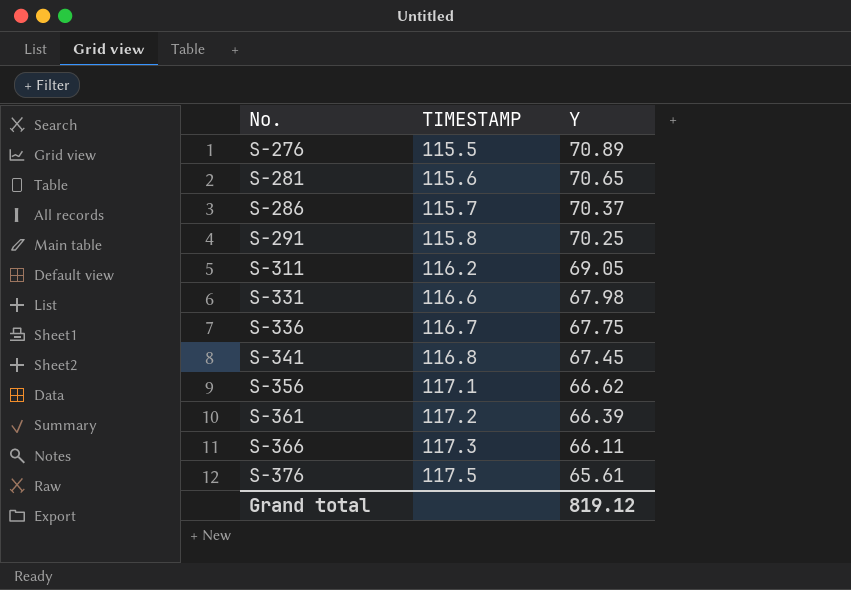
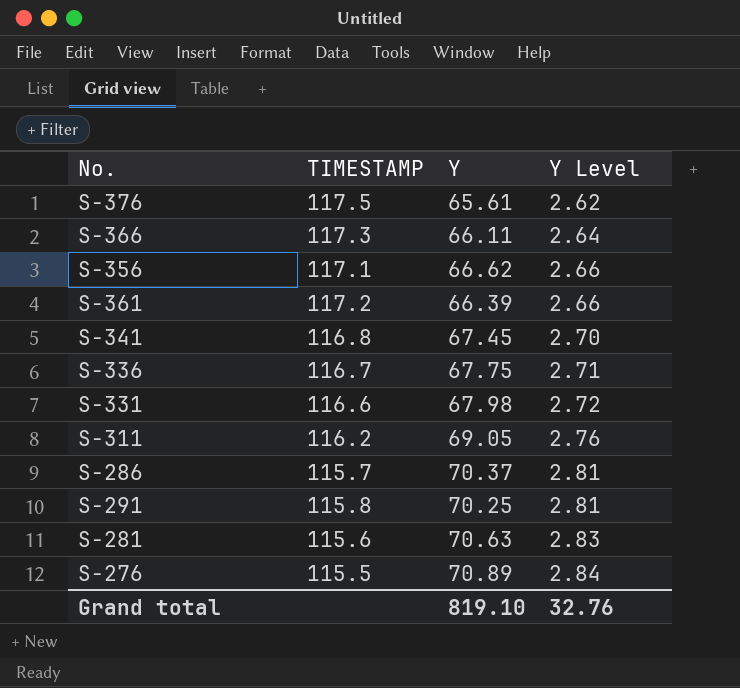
row order: No. ascending -> Y Level ascending
column Y Level | formula: none -> [Y] * 0.04
S-281 | Y: 70.65 -> 70.63
Grand total | Y: 819.12 -> 819.10

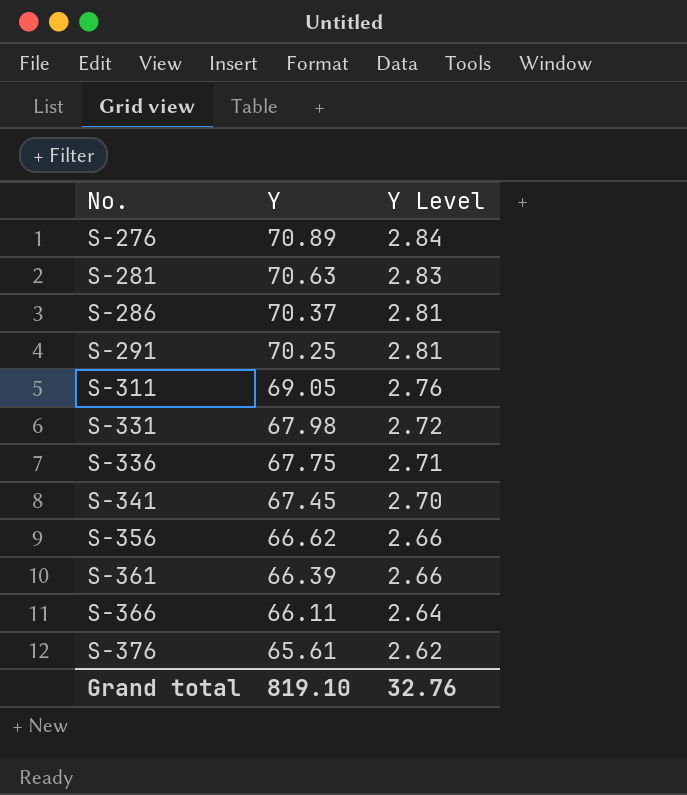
row order: Y Level ascending -> No. ascending
column TIMESTAMP | position: 2 -> none

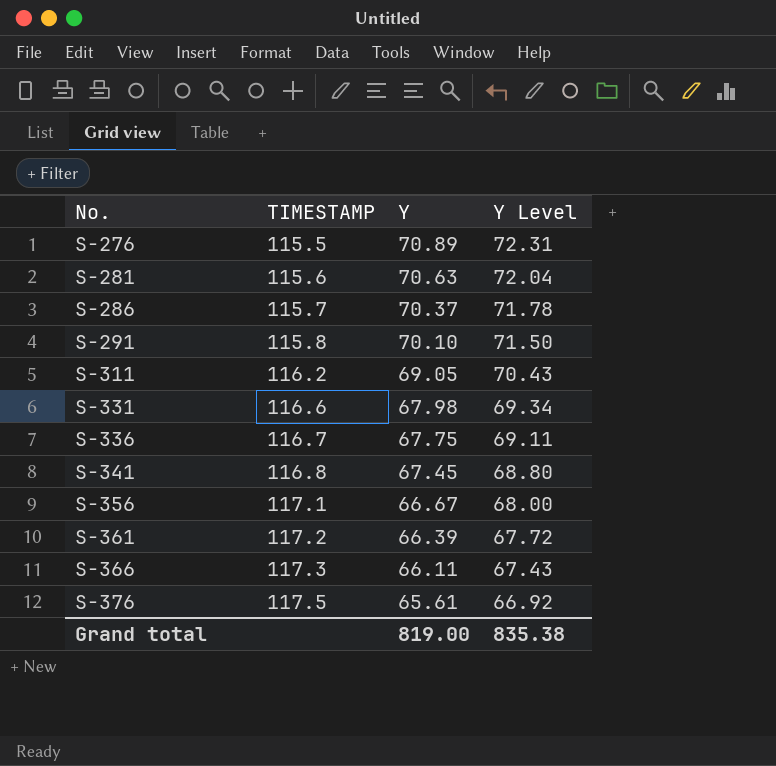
column TIMESTAMP | position: none -> 2
column Y Level | formula: [Y] * 0.04 -> [Y] * 1.02
S-291 | Y: 70.25 -> 70.10
S-356 | Y: 66.62 -> 66.67
Grand total | Y: 819.10 -> 819.00
Grand total | Y Level: 32.76 -> 835.38

